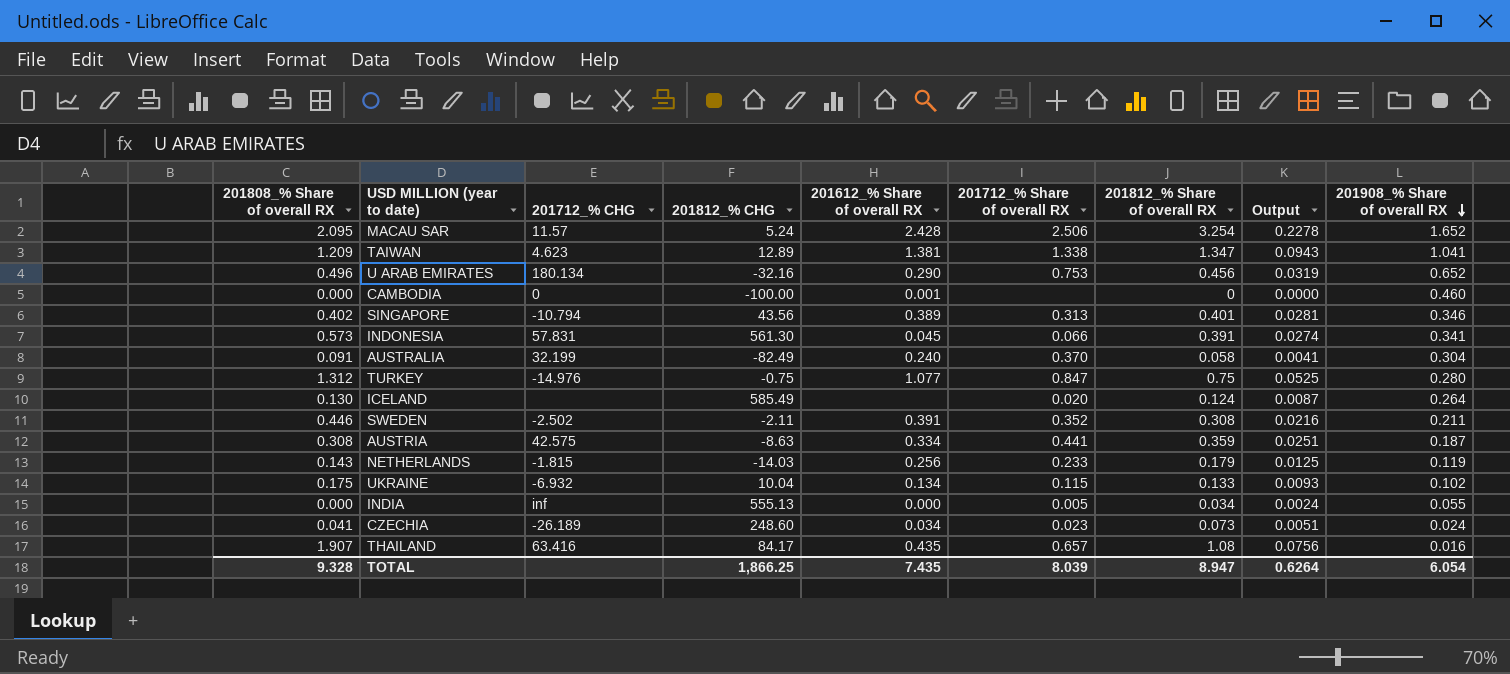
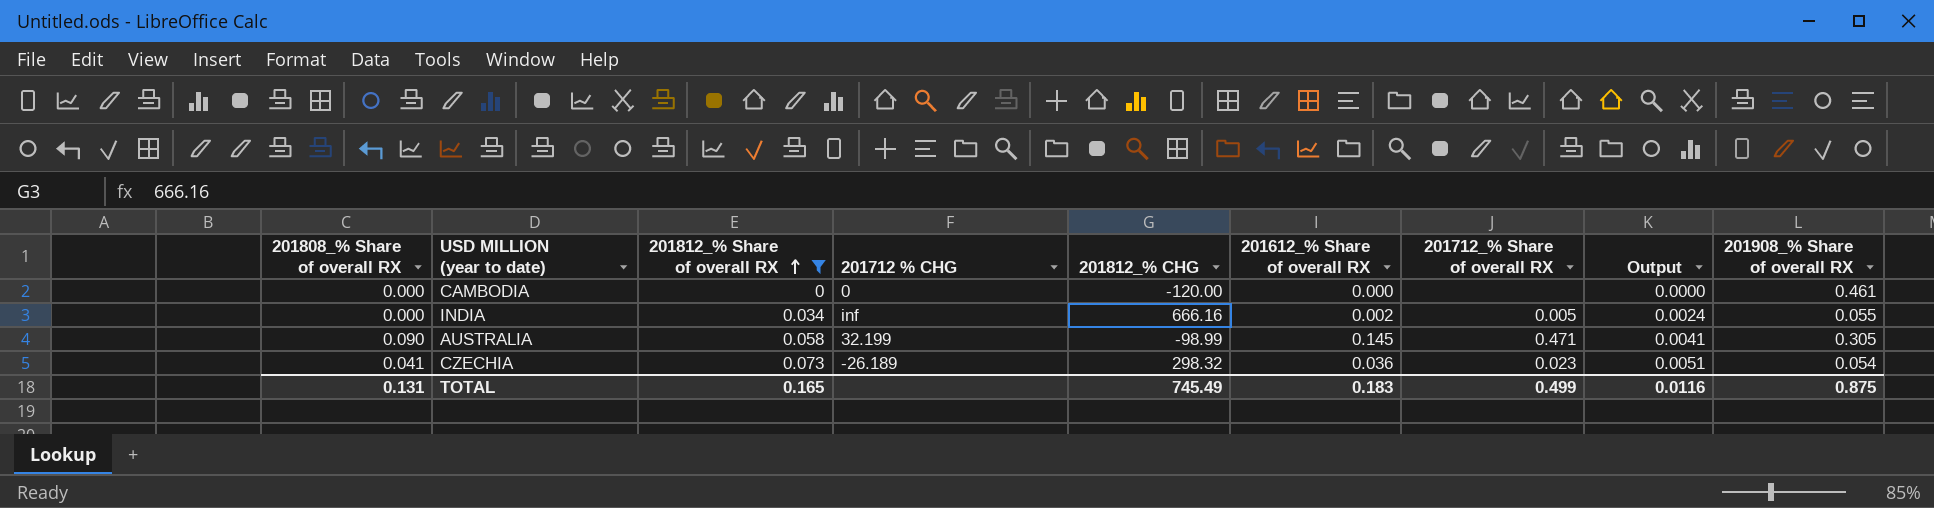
filter: none -> 201812_% Share of overall RX <= 0.073
row order: 201908_% Share of overall RX descending -> 201812_% Share of overall RX ascending
column 201812_% Share of overall RX | position: 7 -> 3
column name: 201712_% CHG -> 201712 % CHG
CAMBODIA | 201812_% CHG: -100.00 -> -120.00
CAMBODIA | 201612_% Share of overall RX: 0.001 -> 0.000
CAMBODIA | 201908_% Share of overall RX: 0.460 -> 0.461
INDIA | 201812_% CHG: 555.13 -> 666.16
INDIA | 201612_% Share of overall RX: 0.000 -> 0.002
AUSTRALIA | 201808_% Share of overall RX: 0.091 -> 0.090
AUSTRALIA | 201812_% CHG: -82.49 -> -98.99
AUSTRALIA | 201612_% Share of overall RX: 0.240 -> 0.145
AUSTRALIA | 201712_% Share of overall RX: 0.370 -> 0.471
AUSTRALIA | 201908_% Share of overall RX: 0.304 -> 0.305
CZECHIA | 201812_% CHG: 248.60 -> 298.32
CZECHIA | 201612_% Share of overall RX: 0.034 -> 0.036
CZECHIA | 201908_% Share of overall RX: 0.024 -> 0.054
TOTAL | 201808_% Share of overall RX: 9.328 -> 0.131
TOTAL | 201812_% Share of overall RX: 8.947 -> 0.165
TOTAL | 201812_% CHG: 1,866.25 -> 745.49
TOTAL | 201612_% Share of overall RX: 7.435 -> 0.183
TOTAL | 201712_% Share of overall RX: 8.039 -> 0.499
TOTAL | Output: 0.6264 -> 0.0116
TOTAL | 201908_% Share of overall RX: 6.054 -> 0.875

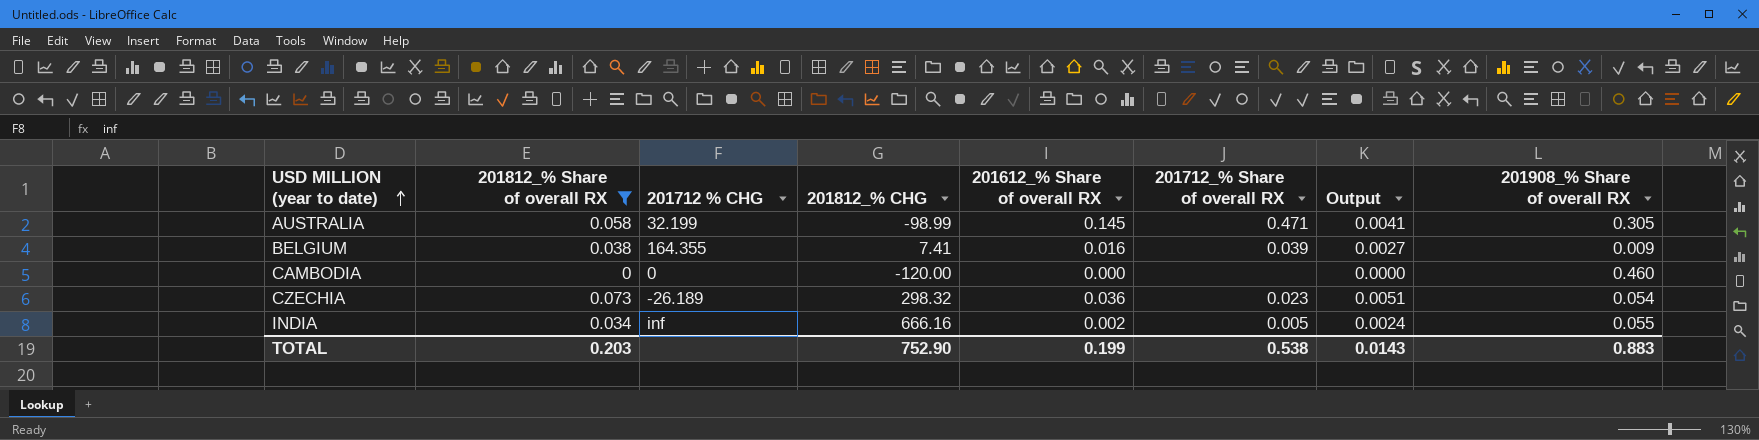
row order: 201812_% Share of overall RX ascending -> USD MILLION (year to date) ascending
column 201808_% Share of overall RX | position: 1 -> none
row BELGIUM: none -> 0.038 | 164.355 | 7.41 | 0.016 | 0.039 | 0.0027 | 0.009
CAMBODIA | 201908_% Share of overall RX: 0.461 -> 0.460
TOTAL | 201812_% Share of overall RX: 0.165 -> 0.203
TOTAL | 201812_% CHG: 745.49 -> 752.90
TOTAL | 201612_% Share of overall RX: 0.183 -> 0.199
TOTAL | 201712_% Share of overall RX: 0.499 -> 0.538
TOTAL | Output: 0.0116 -> 0.0143
TOTAL | 201908_% Share of overall RX: 0.875 -> 0.883

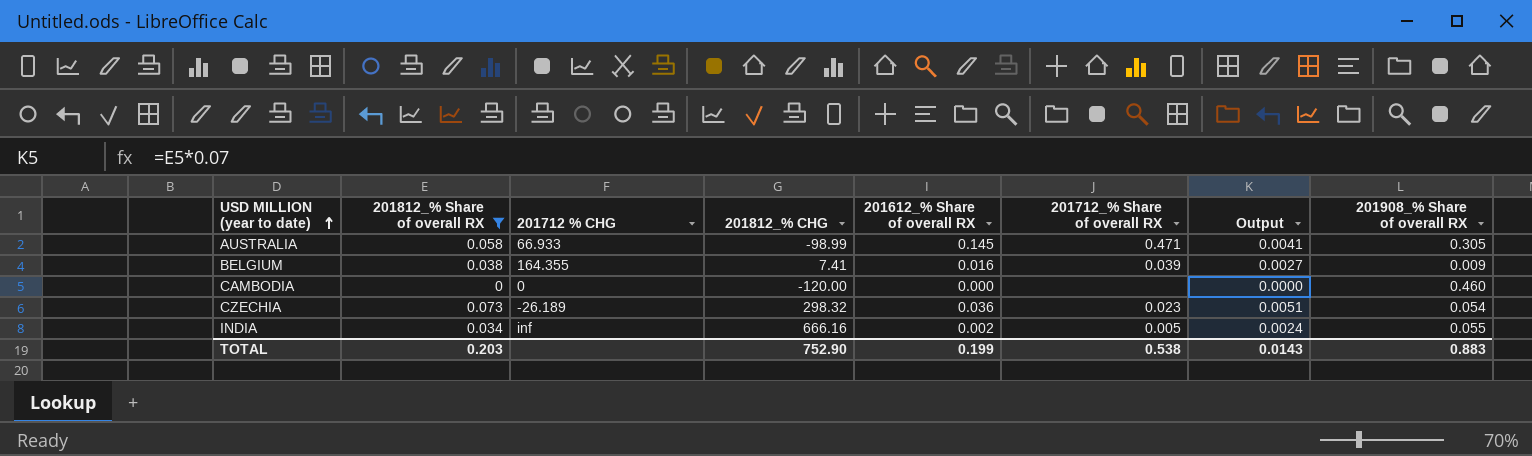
AUSTRALIA | 201712 % CHG: 32.199 -> 66.933

